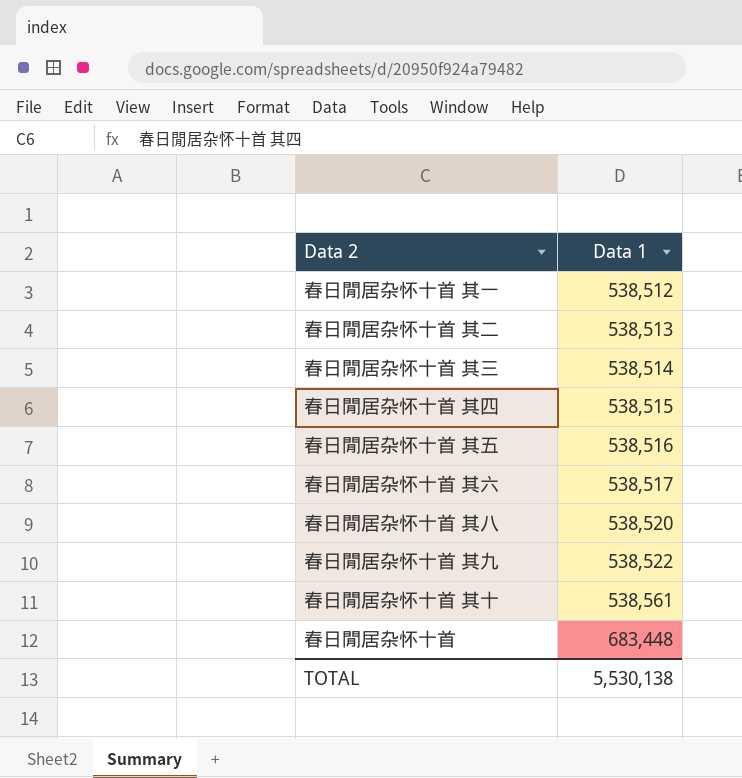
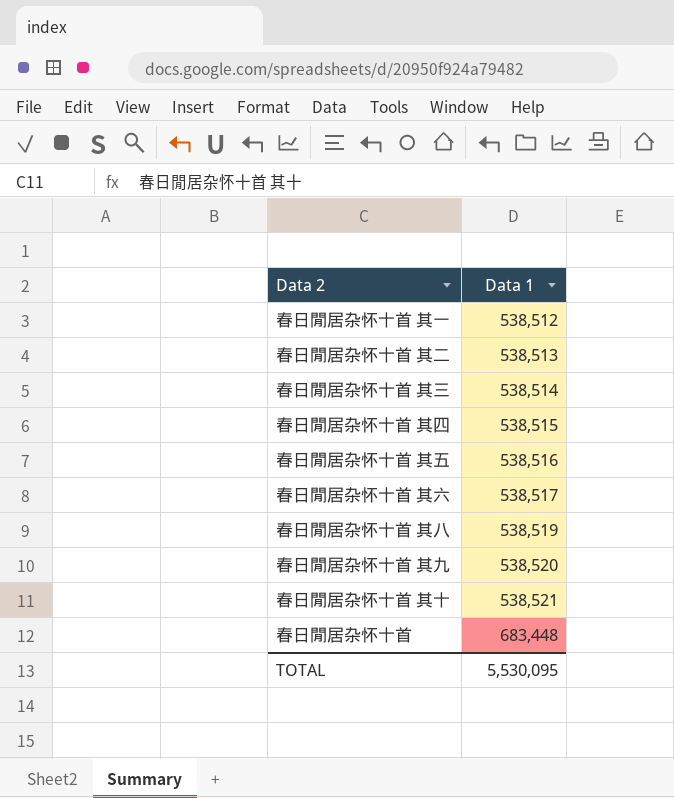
春日閒居杂怀十首 其八 | Data 1: 538,520 -> 538,519
春日閒居杂怀十首 其九 | Data 1: 538,522 -> 538,520
春日閒居杂怀十首 其十 | Data 1: 538,561 -> 538,521
TOTAL | Data 1: 5,530,138 -> 5,530,095

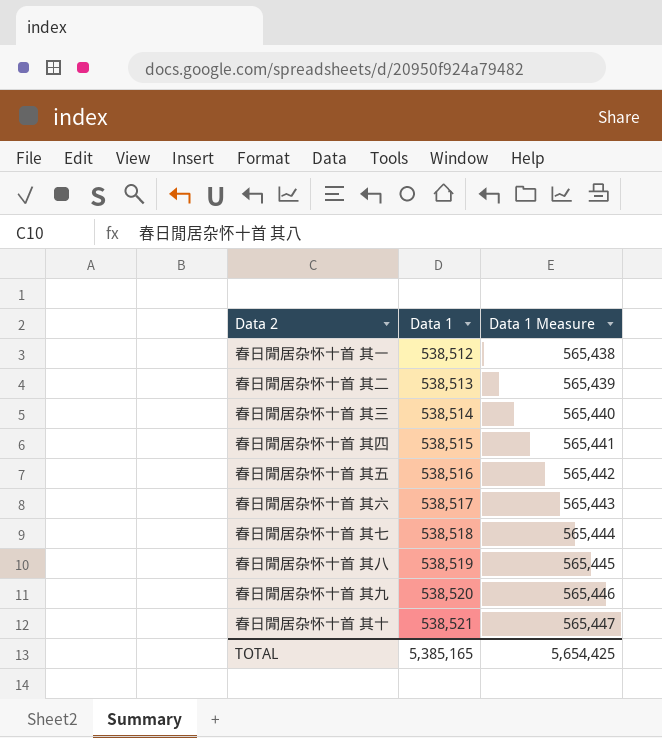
column Data 1 Measure | formula: none -> [Data 1] * 1.05
row 春日閒居杂怀十首: 683,448 -> none
row 春日閒居杂怀十首 其七: none -> 538,518 | 565,444
TOTAL | Data 1: 5,530,095 -> 5,385,165

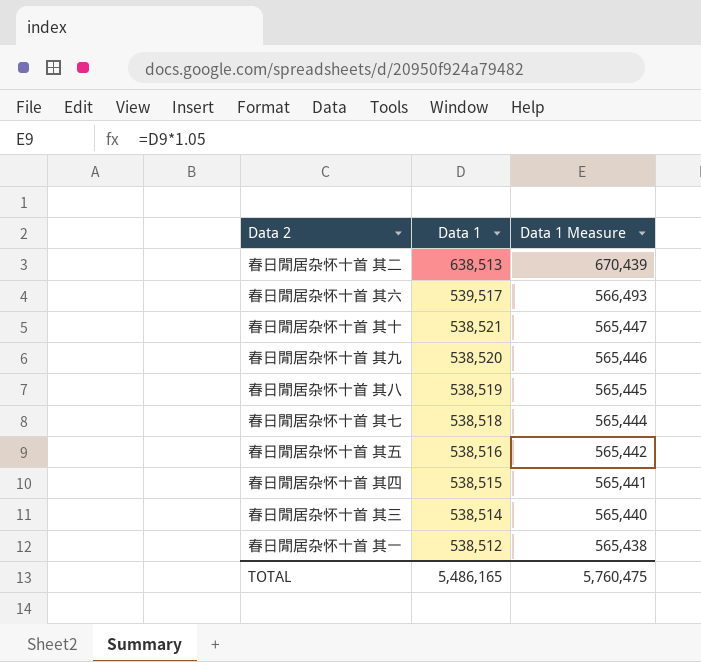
row order: Data 1 ascending -> Data 1 descending
春日閒居杂怀十首 其二 | Data 1: 538,513 -> 638,513
春日閒居杂怀十首 其二 | Data 1 Measure: 565,439 -> 670,439
春日閒居杂怀十首 其六 | Data 1: 538,517 -> 539,517
春日閒居杂怀十首 其六 | Data 1 Measure: 565,443 -> 566,493
TOTAL | Data 1: 5,385,165 -> 5,486,165
TOTAL | Data 1 Measure: 5,654,425 -> 5,760,475

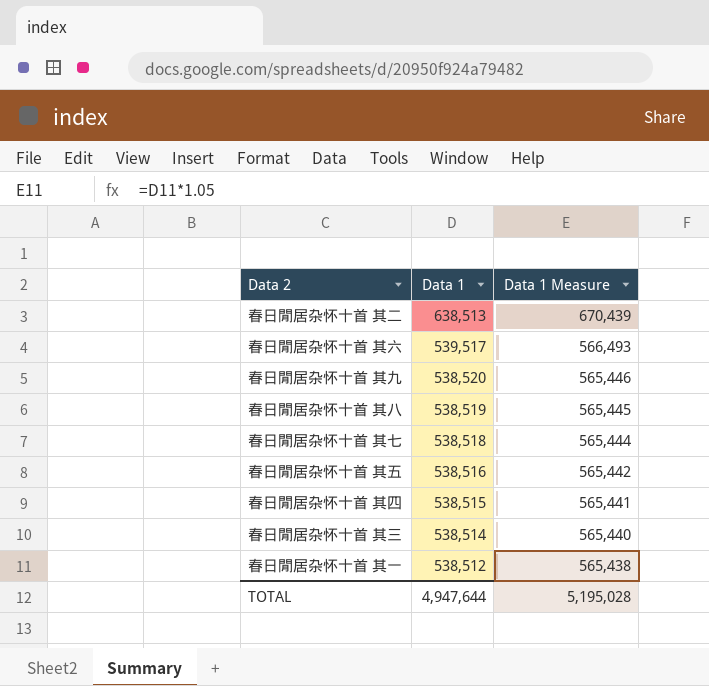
row 春日閒居杂怀十首 其十: 538,521 | 565,447 -> none
TOTAL | Data 1: 5,486,165 -> 4,947,644
TOTAL | Data 1 Measure: 5,760,475 -> 5,195,028

